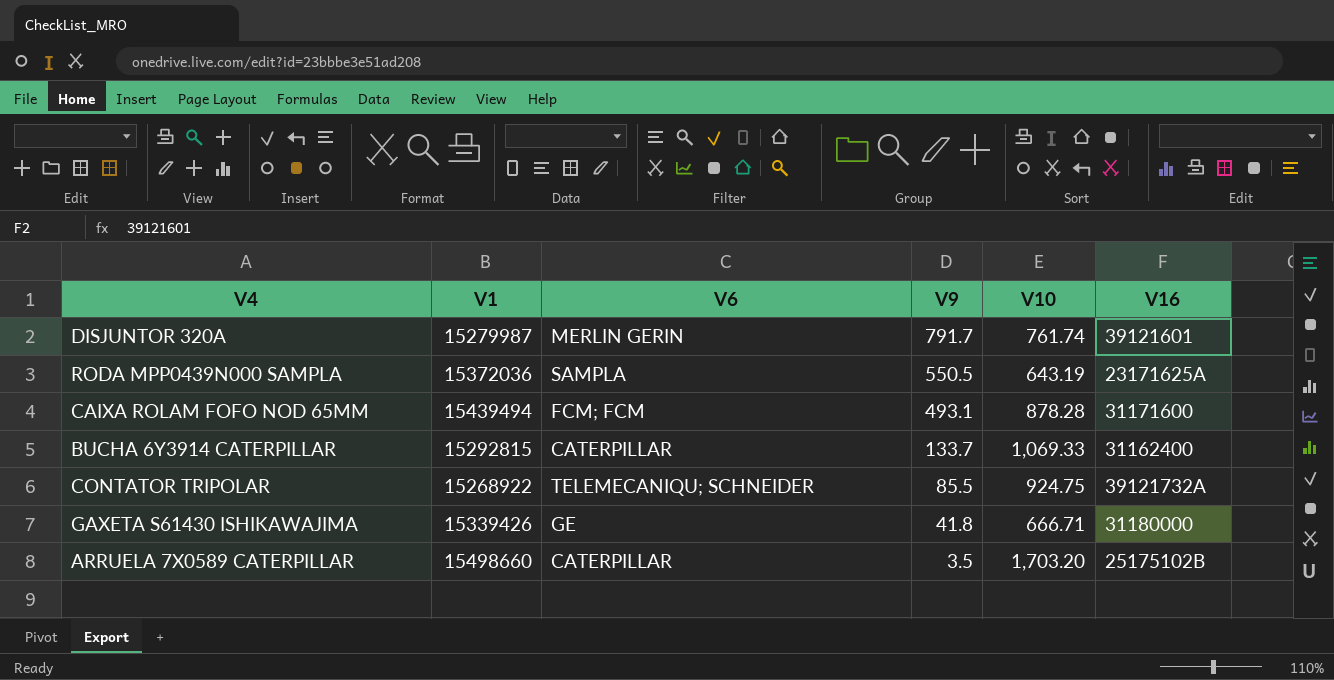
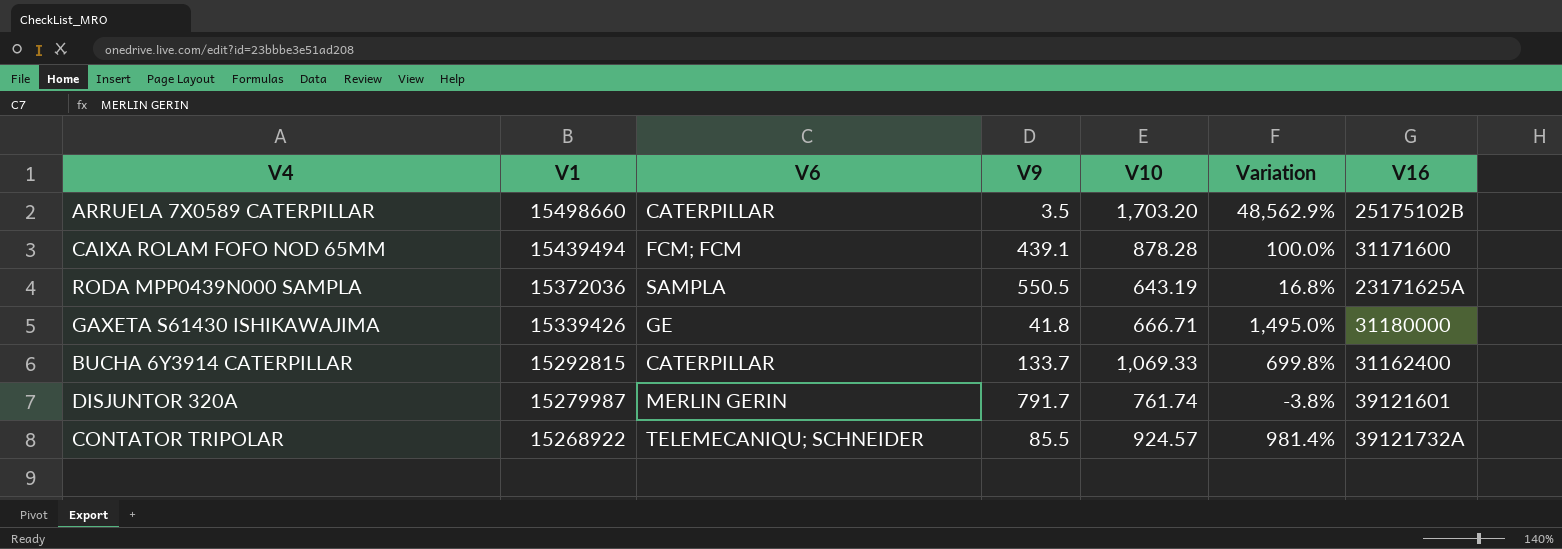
row order: V9 descending -> V1 descending
column Variation | formula: none -> ([V10] - [V9]) / [V9]
CAIXA ROLAM FOFO NOD 65MM | V9: 493.1 -> 439.1
CONTATOR TRIPOLAR | V10: 924.75 -> 924.57

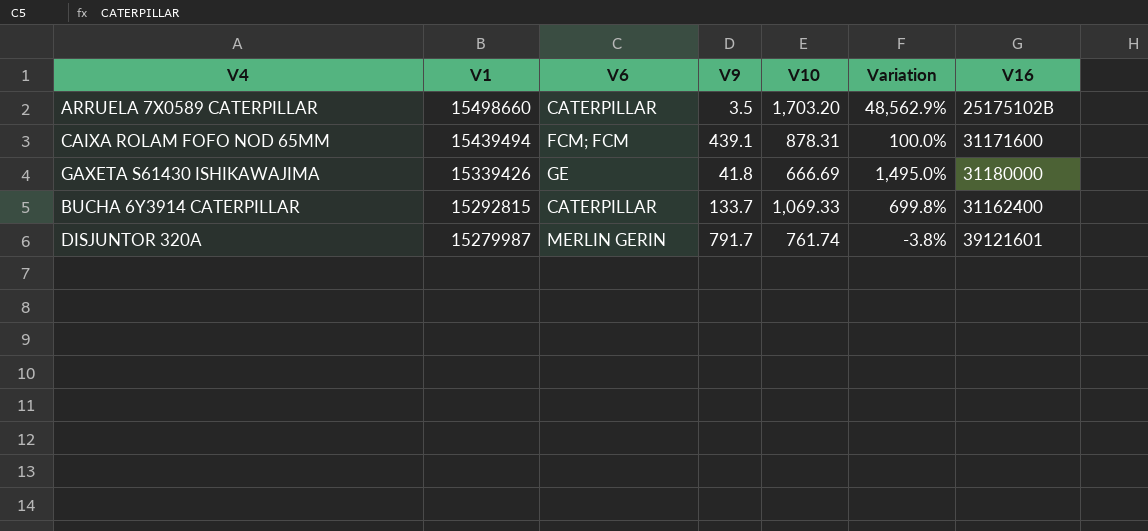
row RODA MPP0439N000 SAMPLA: 15372036 | SAMPLA | 550.5 | 643.19 | 16.8% | 23171625A -> none
row CONTATOR TRIPOLAR: 15268922 | TELEMECANIQU; SCHNEIDER | 85.5 | 924.57 | 981.4% | 39121732A -> none
CAIXA ROLAM FOFO NOD 65MM | V10: 878.28 -> 878.31
GAXETA S61430 ISHIKAWAJIMA | V10: 666.71 -> 666.69

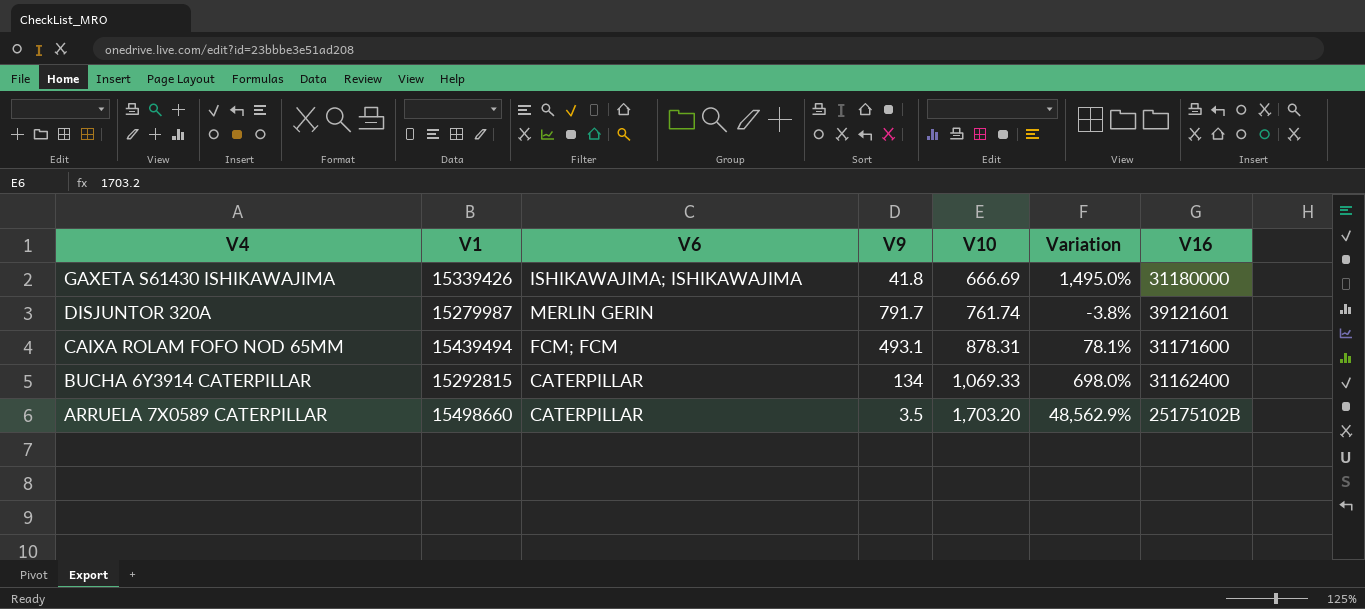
row order: V1 descending -> V4 descending
GAXETA S61430 ISHIKAWAJIMA | V6: GE -> ISHIKAWAJIMA; ISHIKAWAJIMA
CAIXA ROLAM FOFO NOD 65MM | V9: 439.1 -> 493.1
CAIXA ROLAM FOFO NOD 65MM | Variation: 100.0% -> 78.1%
BUCHA 6Y3914 CATERPILLAR | V9: 133.7 -> 134
BUCHA 6Y3914 CATERPILLAR | Variation: 699.8% -> 698.0%

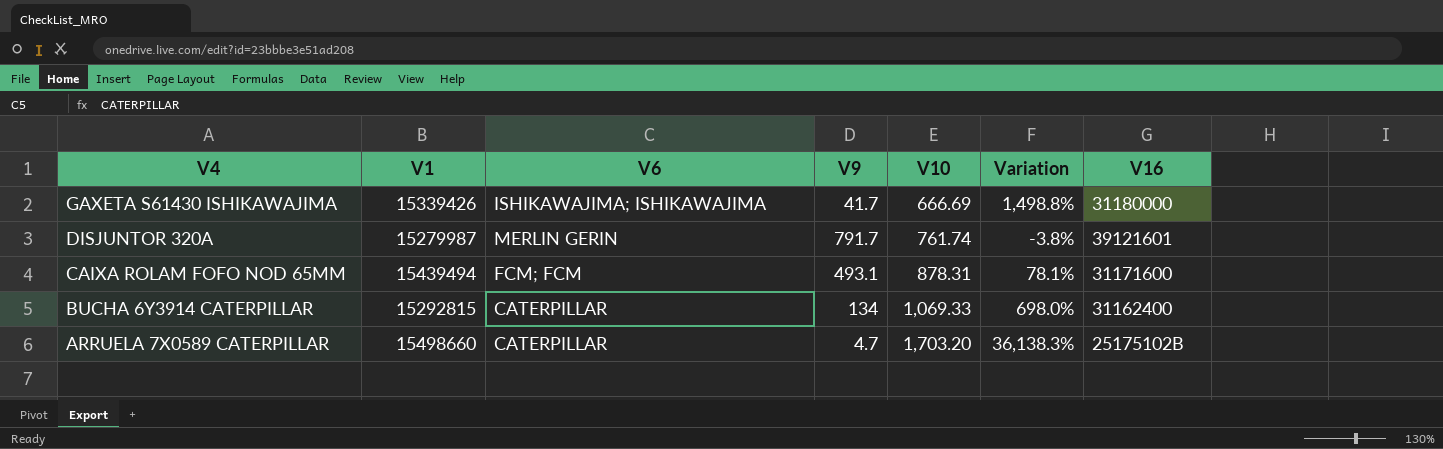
GAXETA S61430 ISHIKAWAJIMA | V9: 41.8 -> 41.7
GAXETA S61430 ISHIKAWAJIMA | Variation: 1,495.0% -> 1,498.8%
ARRUELA 7X0589 CATERPILLAR | V9: 3.5 -> 4.7
ARRUELA 7X0589 CATERPILLAR | Variation: 48,562.9% -> 36,138.3%

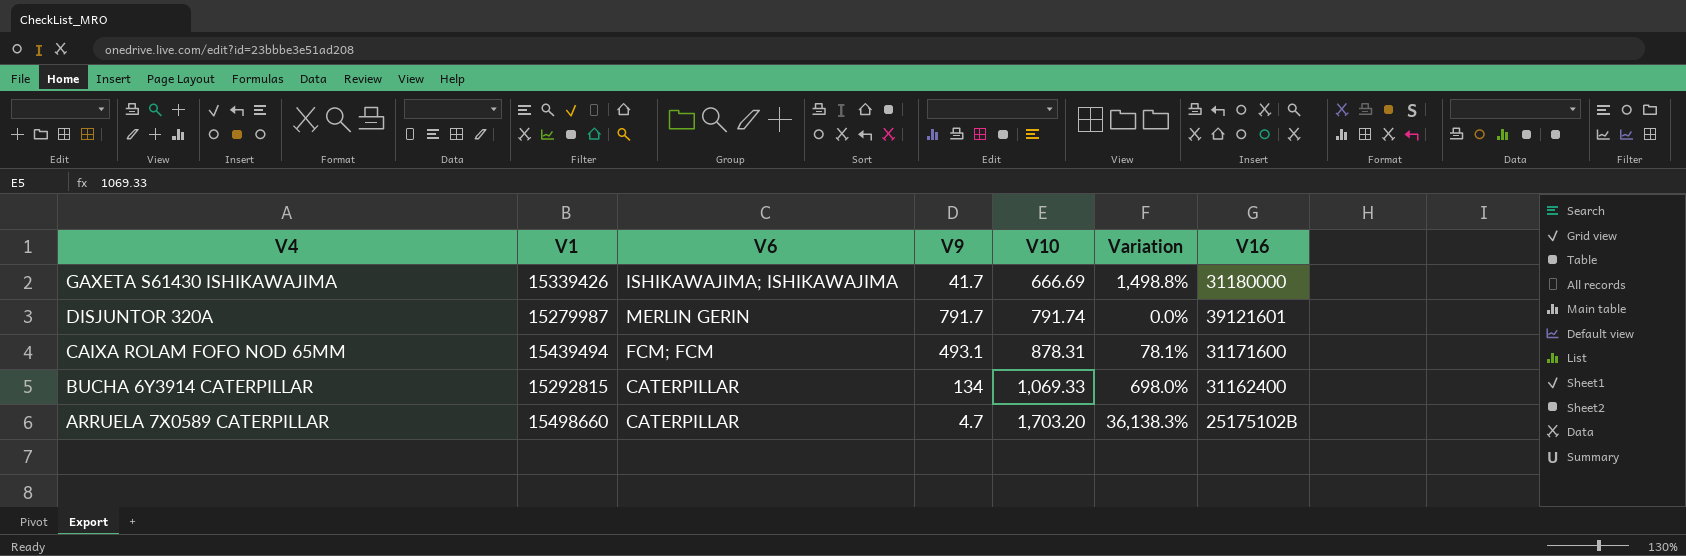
DISJUNTOR 320A | V10: 761.74 -> 791.74
DISJUNTOR 320A | Variation: -3.8% -> 0.0%

